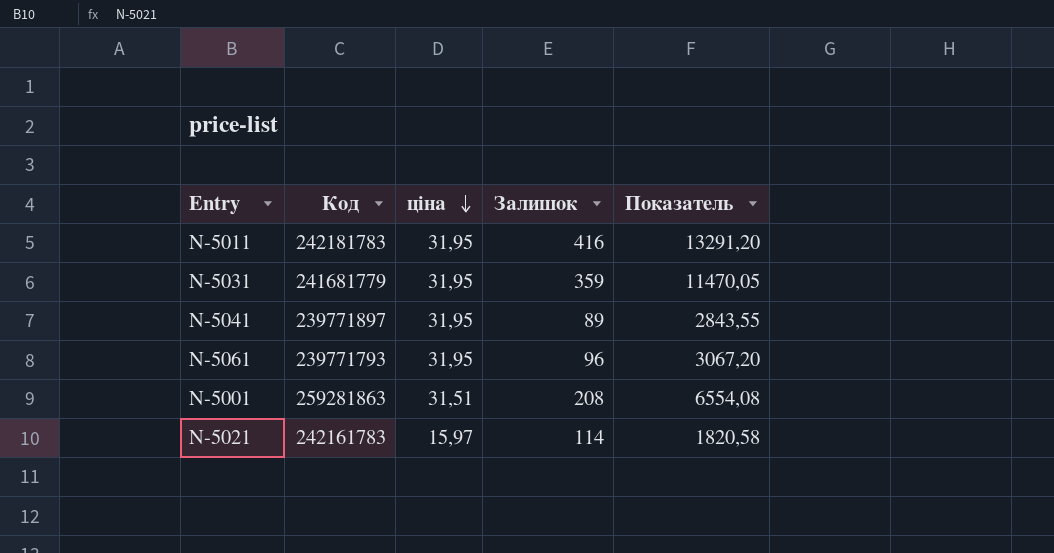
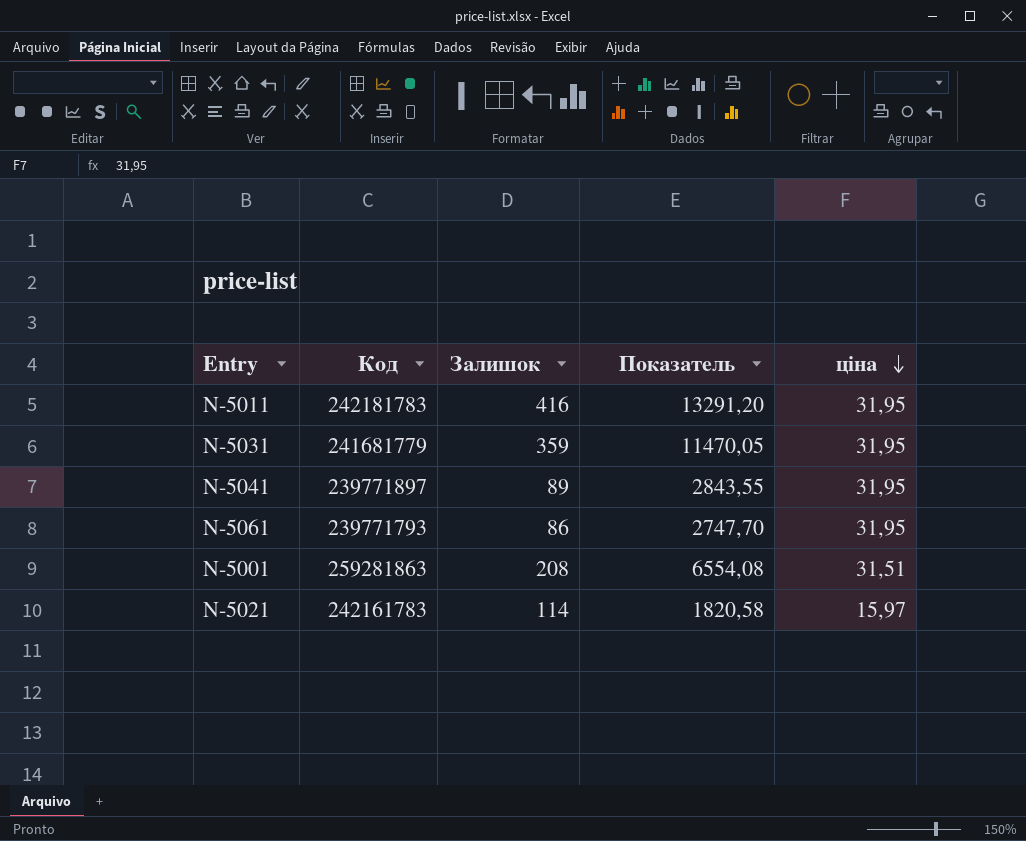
column ціна | position: 3 -> 5
N-5061 | Залишок: 96 -> 86
N-5061 | Показатель: 3067,20 -> 2747,70

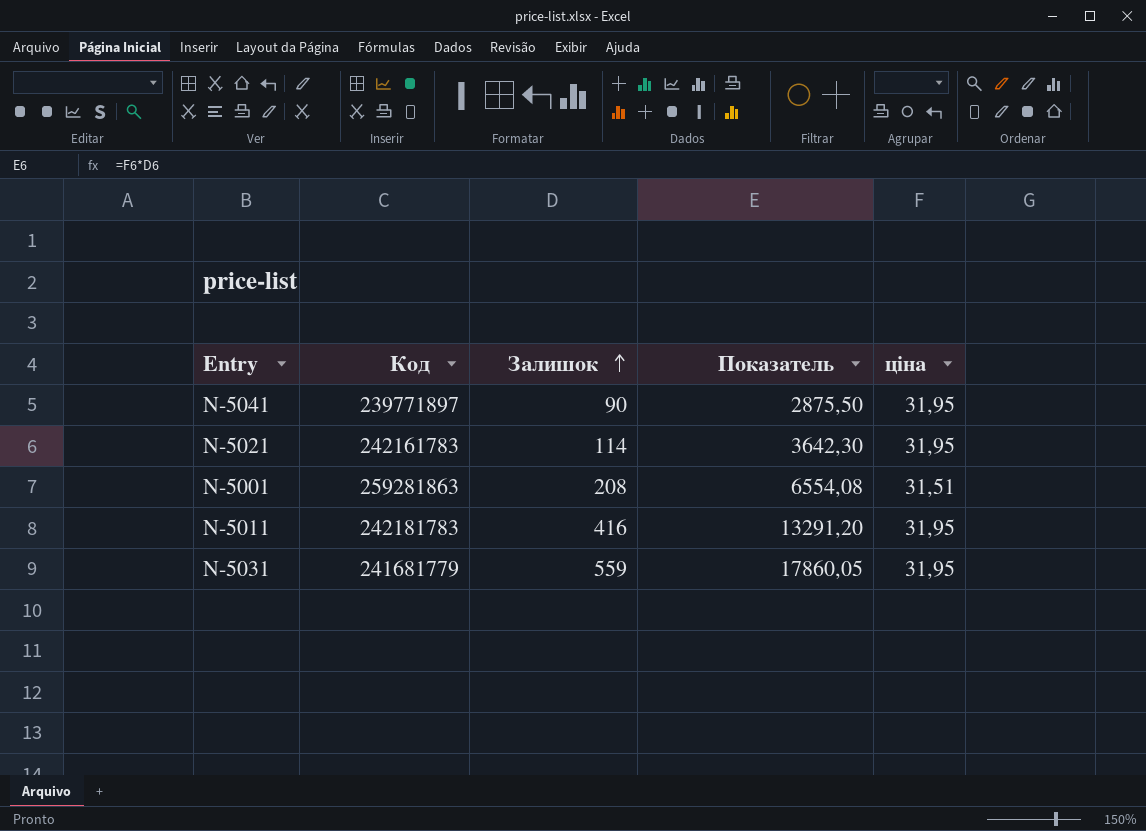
row order: ціна descending -> Залишок ascending
row N-5061: 239771793 | 86 | 2747,70 | 31,95 -> none
N-5041 | Залишок: 89 -> 90
N-5041 | Показатель: 2843,55 -> 2875,50
N-5021 | Показатель: 1820,58 -> 3642,30
N-5021 | ціна: 15,97 -> 31,95
N-5031 | Залишок: 359 -> 559
N-5031 | Показатель: 11470,05 -> 17860,05

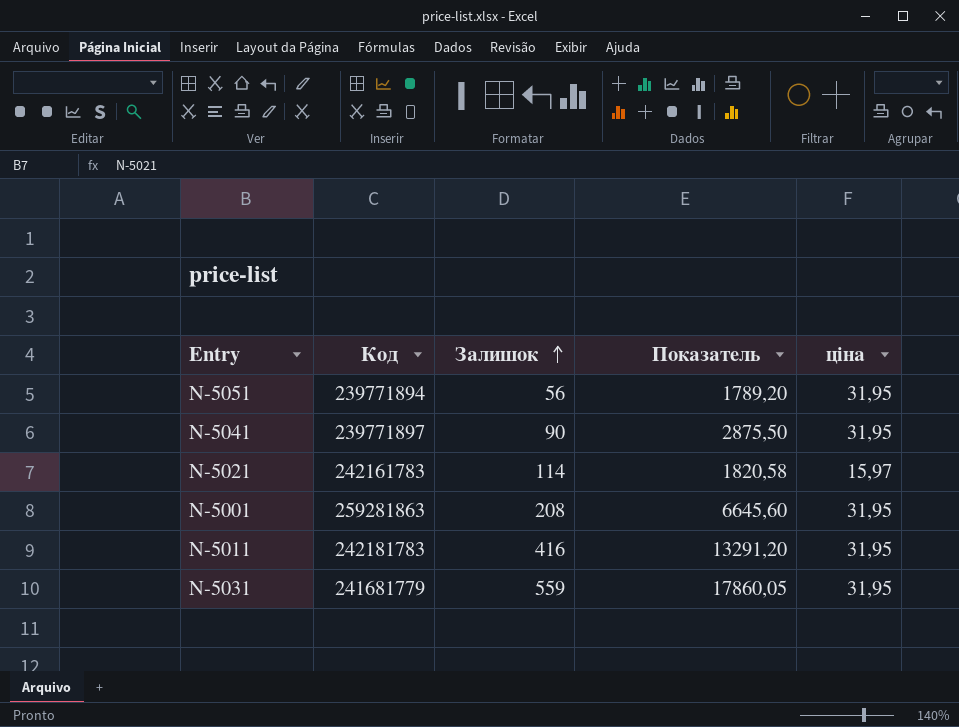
row N-5051: none -> 239771894 | 56 | 1789,20 | 31,95
N-5021 | Показатель: 3642,30 -> 1820,58
N-5021 | ціна: 31,95 -> 15,97
N-5001 | Показатель: 6554,08 -> 6645,60
N-5001 | ціна: 31,51 -> 31,95

